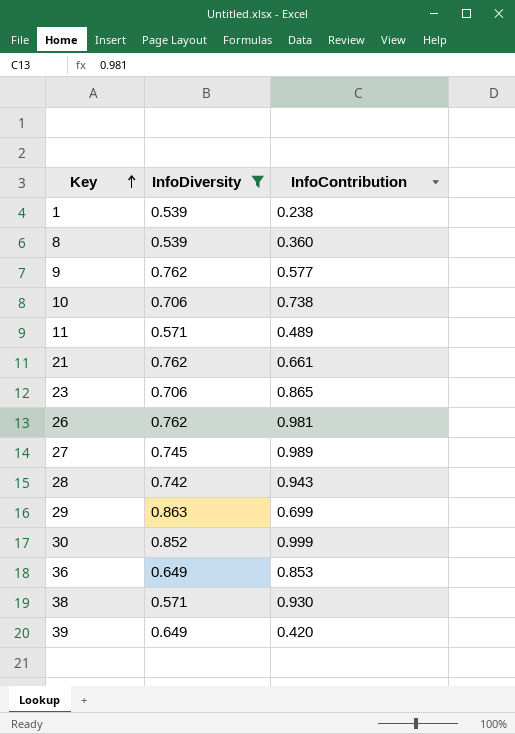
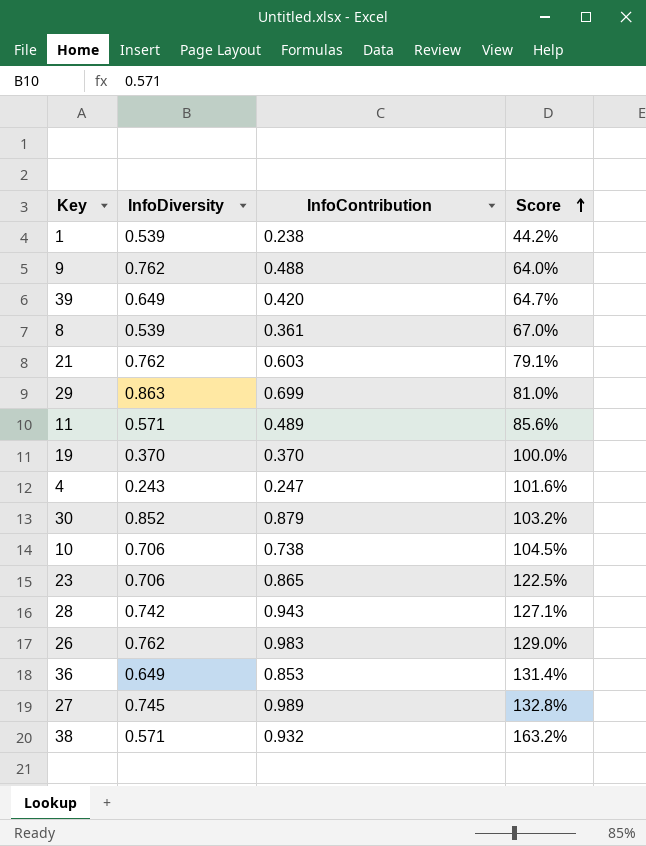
filter: InfoDiversity >= 0.539 -> none
row order: Key ascending -> Score ascending
column Score | formula: none -> [InfoContribution] / [InfoDiversity]
9 | InfoContribution: 0.577 -> 0.488
8 | InfoContribution: 0.360 -> 0.361
21 | InfoContribution: 0.661 -> 0.603
30 | InfoContribution: 0.999 -> 0.879
26 | InfoContribution: 0.981 -> 0.983
38 | InfoContribution: 0.930 -> 0.932

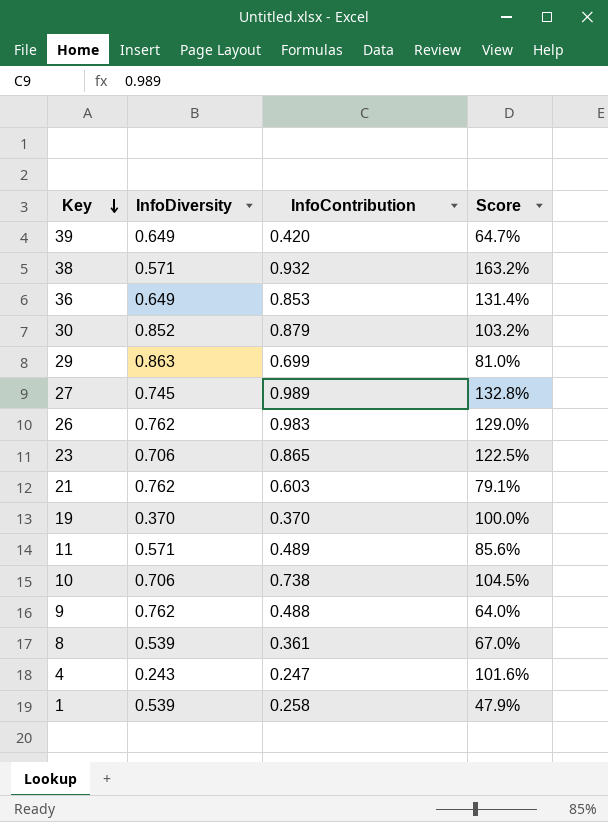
row order: Score ascending -> Key descending
row 28: 0.742 | 0.943 | 127.1% -> none
1 | InfoContribution: 0.238 -> 0.258
1 | Score: 44.2% -> 47.9%

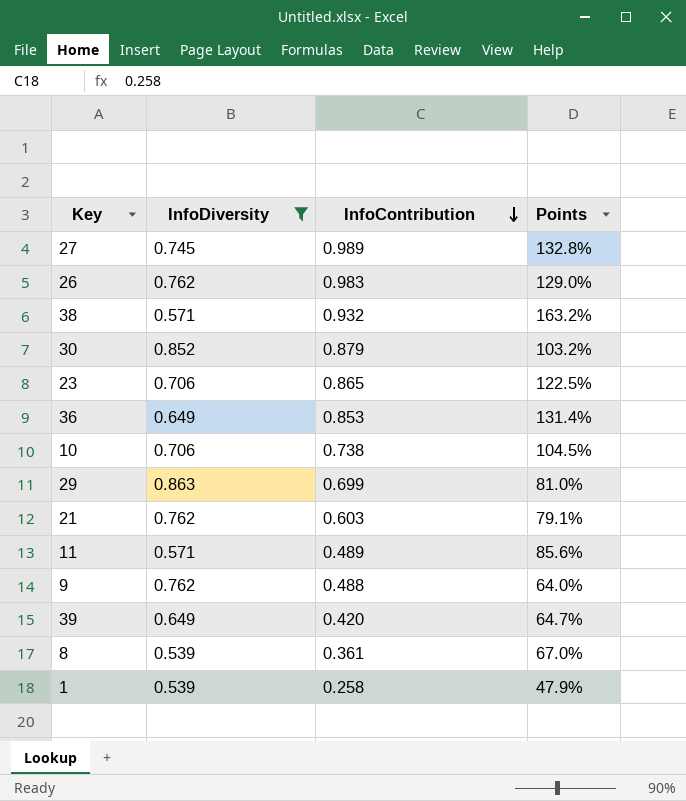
filter: none -> InfoDiversity >= 0.539
row order: Key descending -> InfoContribution descending
column name: Score -> Points

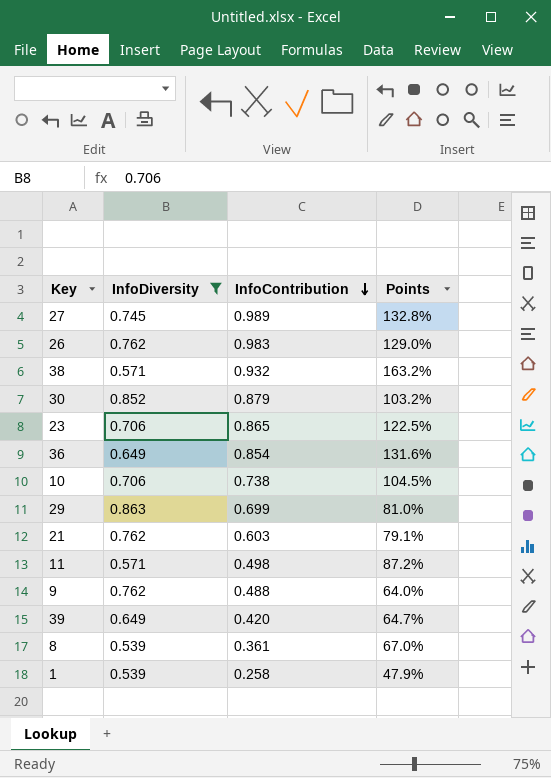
36 | InfoContribution: 0.853 -> 0.854
36 | Points: 131.4% -> 131.6%
11 | InfoContribution: 0.489 -> 0.498
11 | Points: 85.6% -> 87.2%

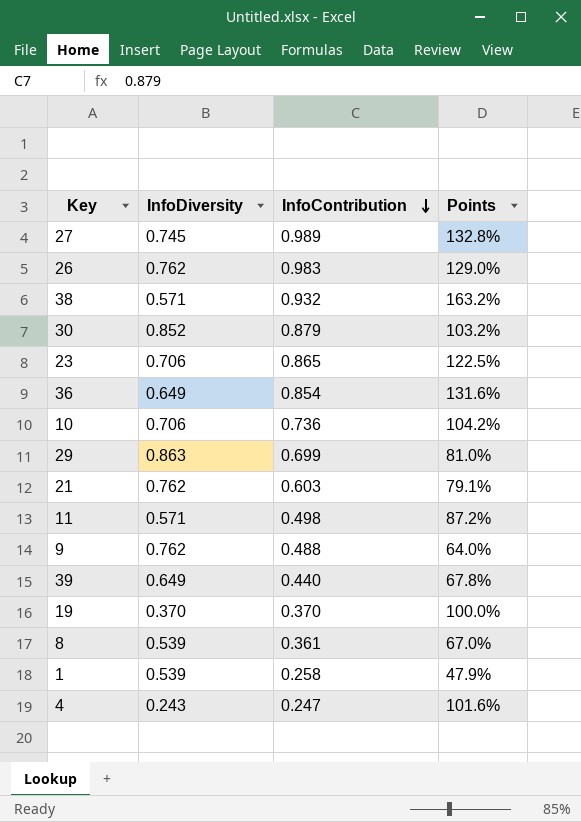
filter: InfoDiversity >= 0.539 -> none
10 | InfoContribution: 0.738 -> 0.736
10 | Points: 104.5% -> 104.2%
39 | InfoContribution: 0.420 -> 0.440
39 | Points: 64.7% -> 67.8%

